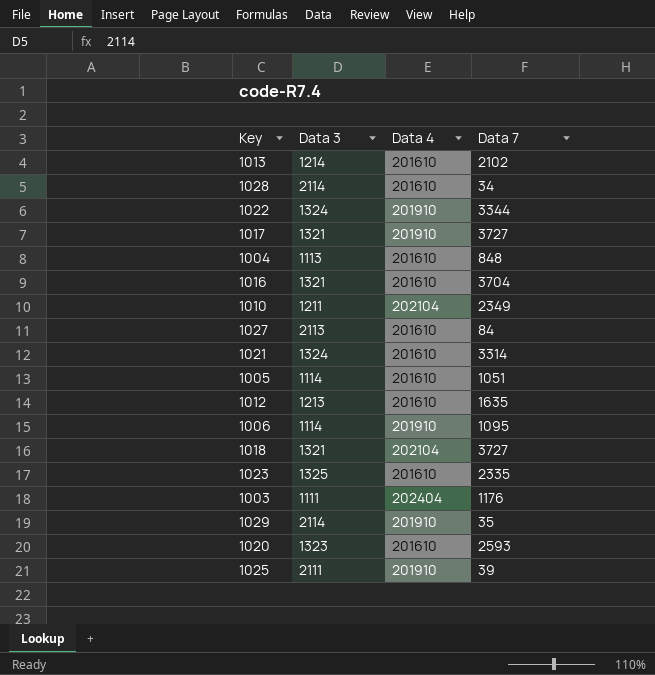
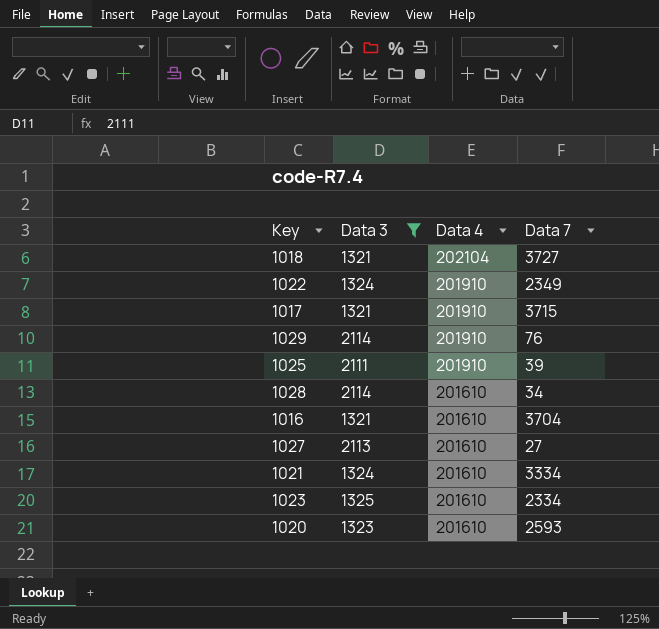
filter: none -> Data 3 >= 1321
row order: none -> Data 4 descending
1022 | Data 7: 3344 -> 2349
1017 | Data 7: 3727 -> 3715
1029 | Data 7: 35 -> 76
1027 | Data 7: 84 -> 27
1021 | Data 7: 3314 -> 3334
1023 | Data 7: 2335 -> 2334

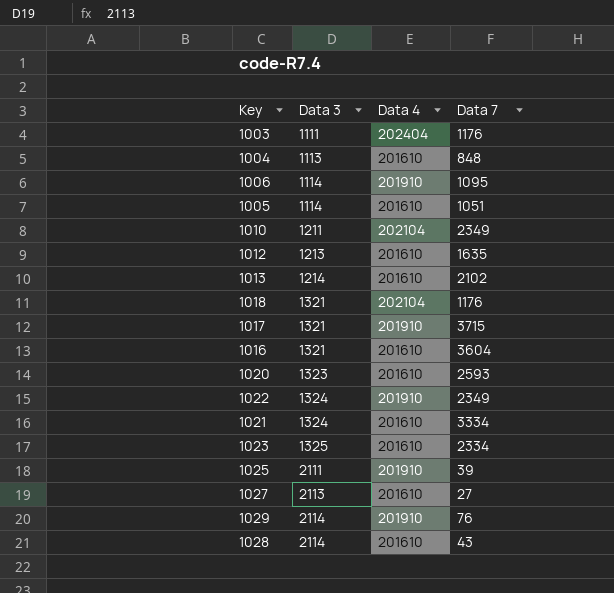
filter: Data 3 >= 1321 -> none
row order: Data 4 descending -> Data 3 ascending
1018 | Data 7: 3727 -> 1176
1016 | Data 7: 3704 -> 3604
1028 | Data 7: 34 -> 43

